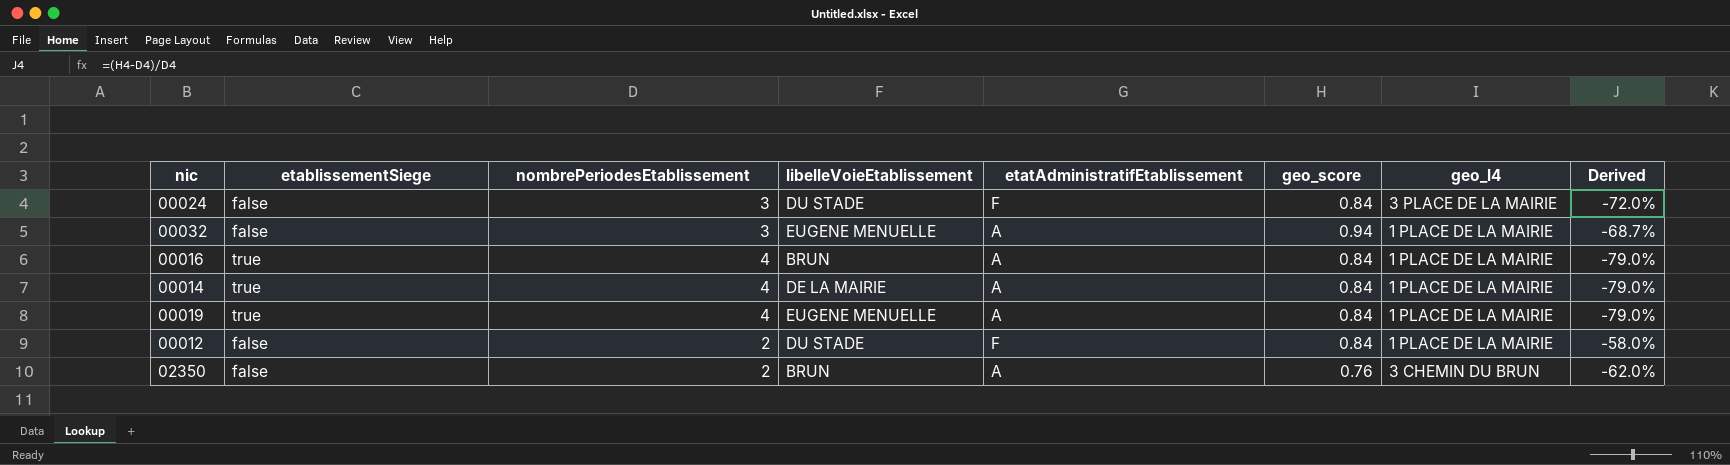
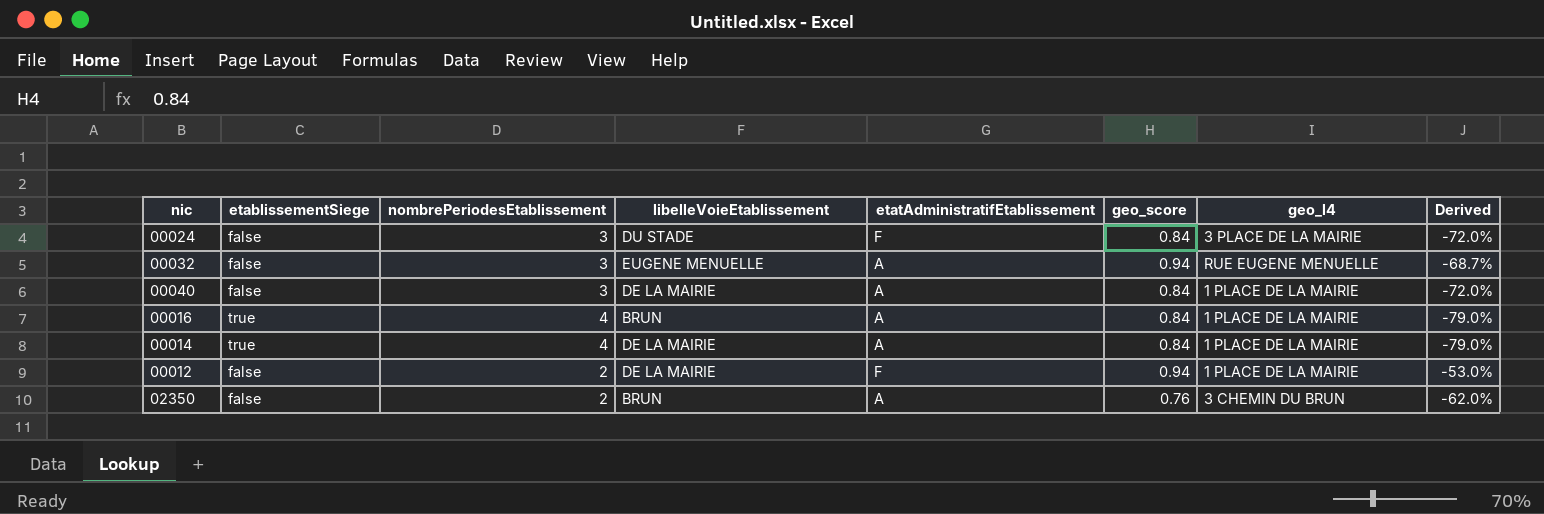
row 00019: true | 4 | EUGENE MENUELLE | A | 0.84 | 1 PLACE DE LA MAIRIE | -79.0% -> none
00032 | geo_l4: 1 PLACE DE LA MAIRIE -> RUE EUGENE MENUELLE
row 00040: none -> false | 3 | DE LA MAIRIE | A | 0.84 | 1 PLACE DE LA MAIRIE | -72.0%
00012 | libelleVoieEtablissement: DU STADE -> DE LA MAIRIE
00012 | geo_score: 0.84 -> 0.94
00012 | Derived: -58.0% -> -53.0%

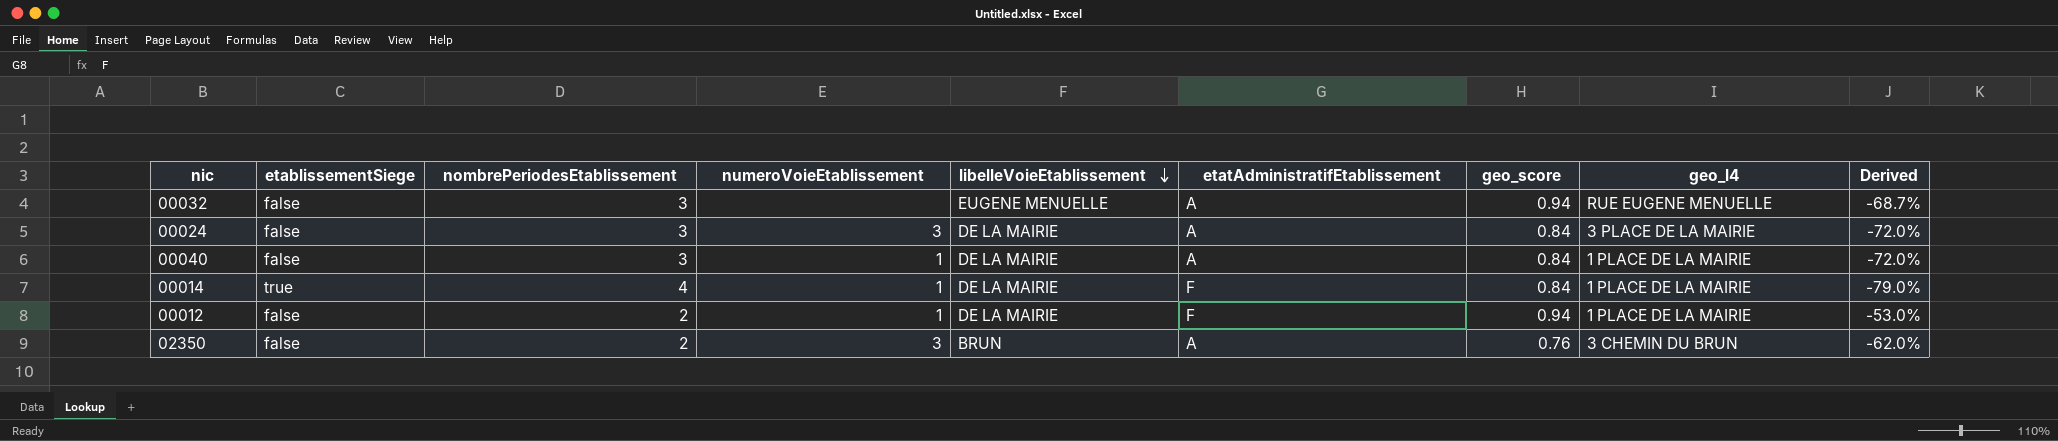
row order: none -> libelleVoieEtablissement descending
column numeroVoieEtablissement | position: none -> 4
row 00016: true | 4 | BRUN | A | 0.84 | 1 PLACE DE LA MAIRIE | -79.0% -> none
00024 | libelleVoieEtablissement: DU STADE -> DE LA MAIRIE
00024 | etatAdministratifEtablissement: F -> A
00014 | etatAdministratifEtablissement: A -> F

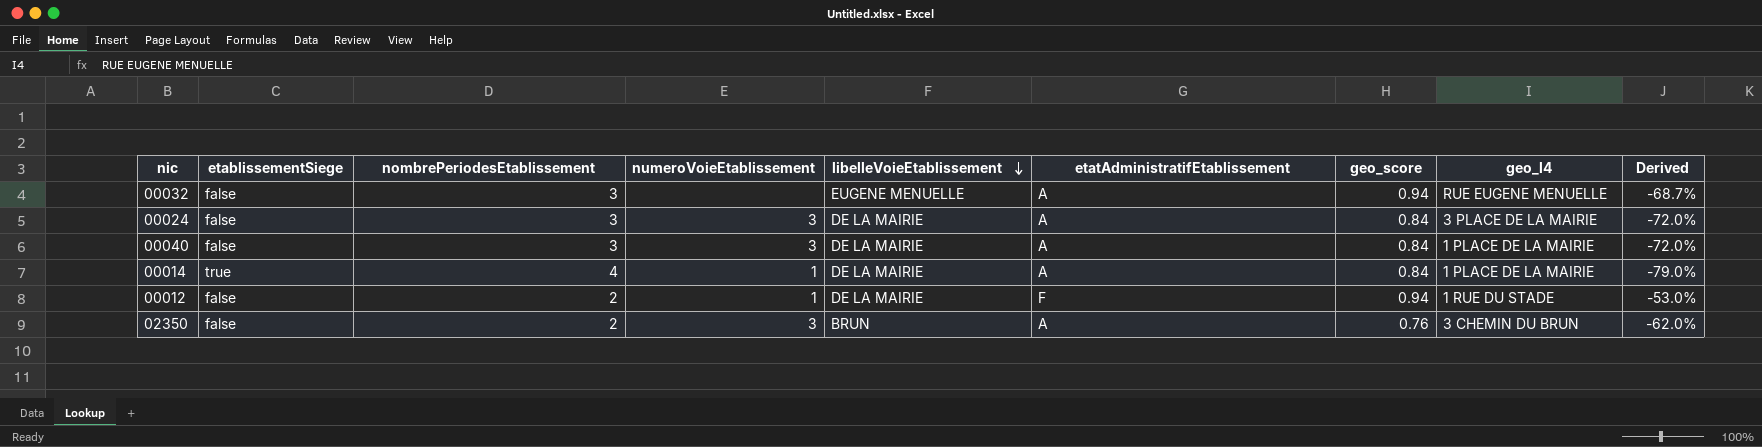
00040 | numeroVoieEtablissement: 1 -> 3
00014 | etatAdministratifEtablissement: F -> A
00012 | geo_l4: 1 PLACE DE LA MAIRIE -> 1 RUE DU STADE

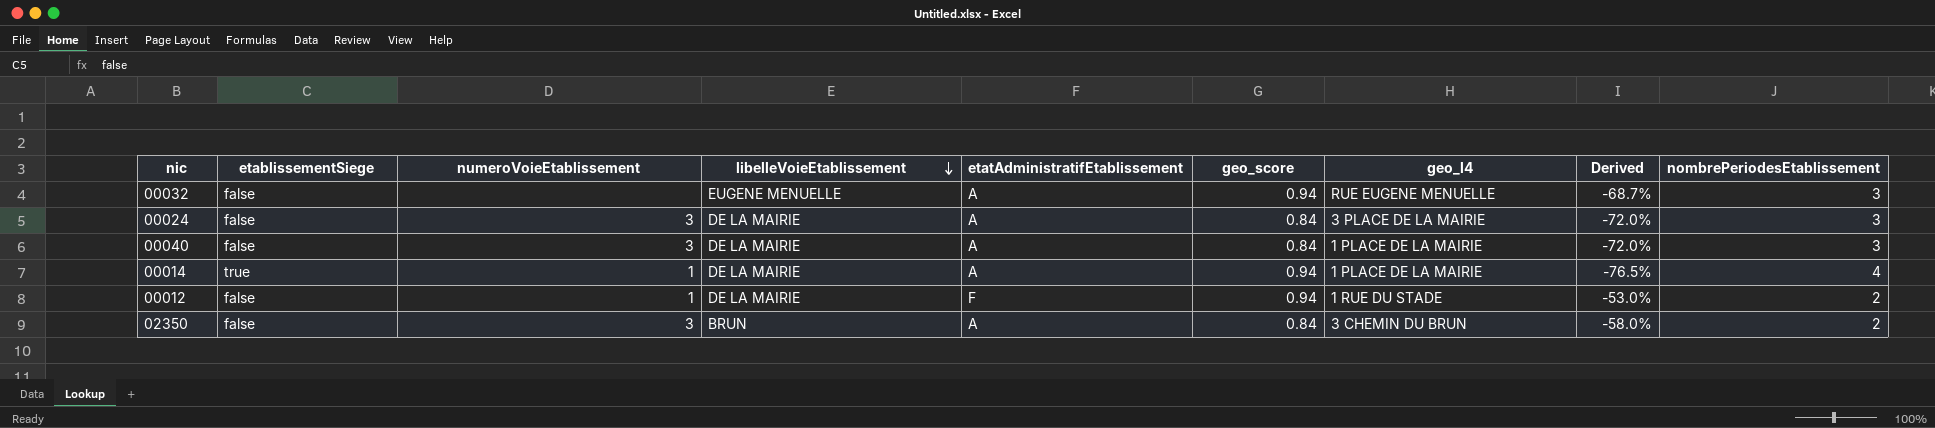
column nombrePeriodesEtablissement | position: 3 -> 9
00014 | geo_score: 0.84 -> 0.94
00014 | Derived: -79.0% -> -76.5%
02350 | geo_score: 0.76 -> 0.84
02350 | Derived: -62.0% -> -58.0%

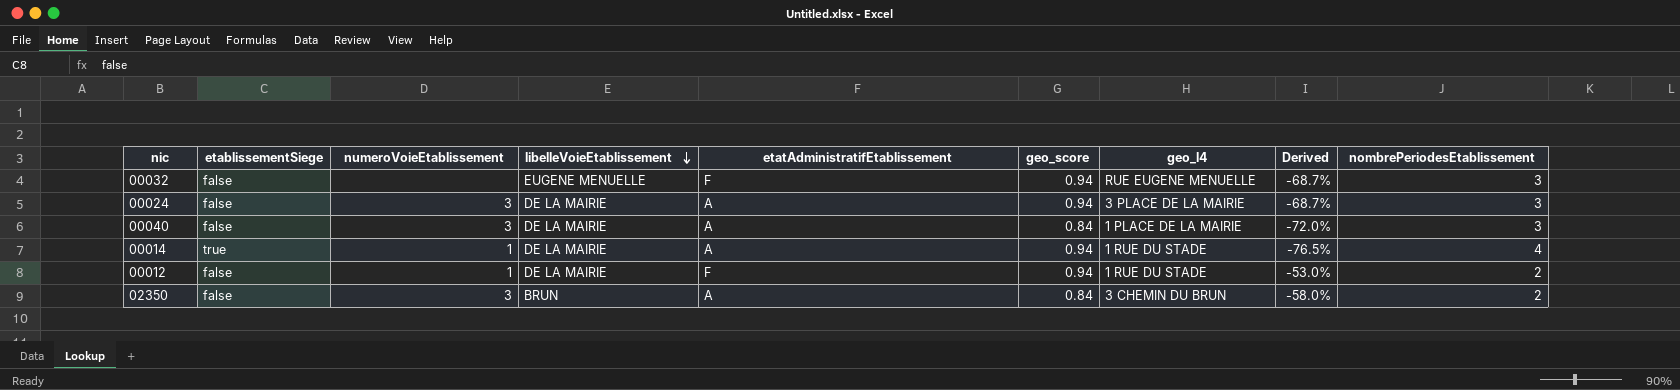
00032 | etatAdministratifEtablissement: A -> F
00024 | geo_score: 0.84 -> 0.94
00024 | Derived: -72.0% -> -68.7%
00014 | geo_l4: 1 PLACE DE LA MAIRIE -> 1 RUE DU STADE

